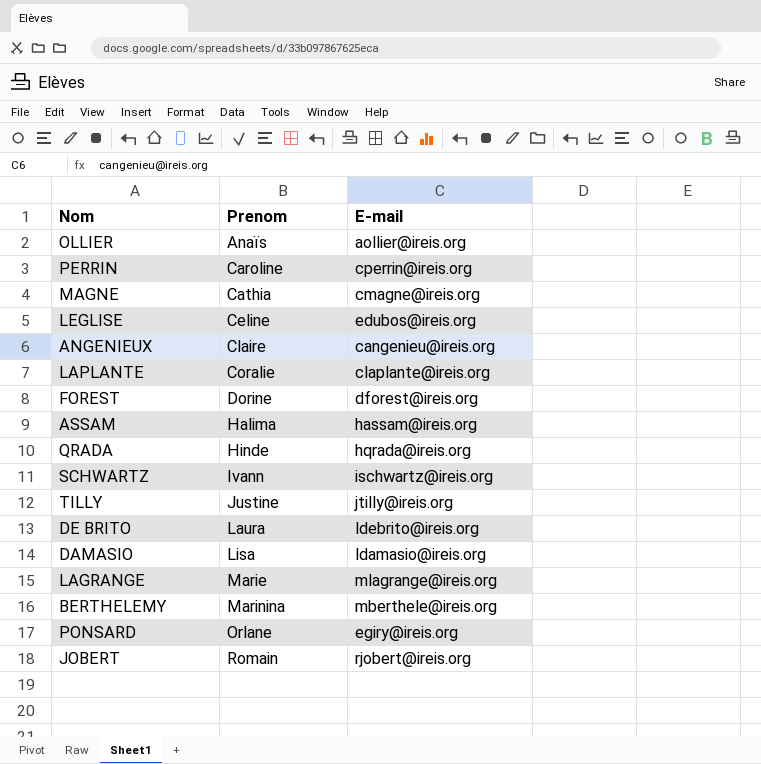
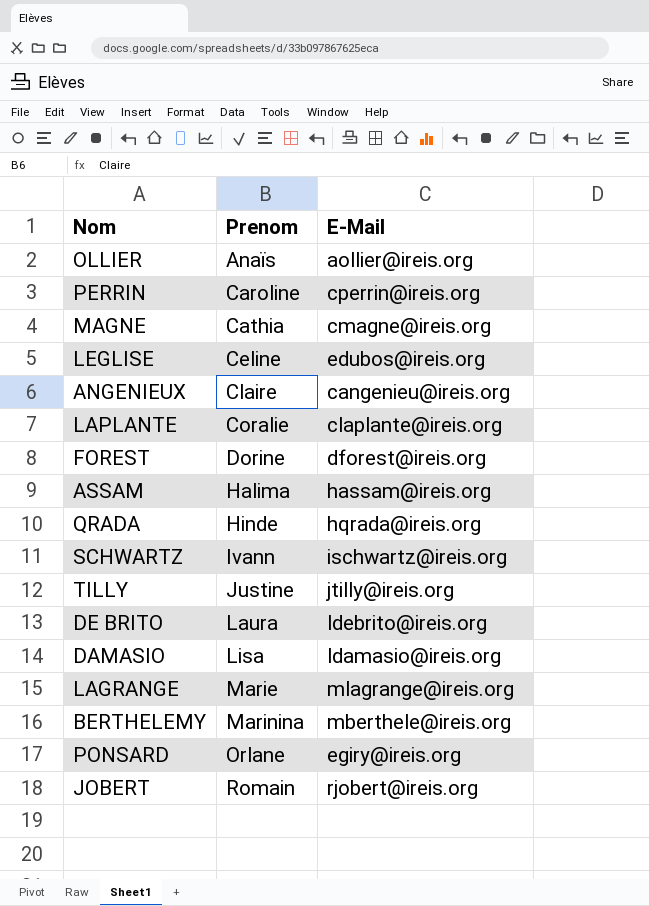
column name: E-mail -> E-Mail

